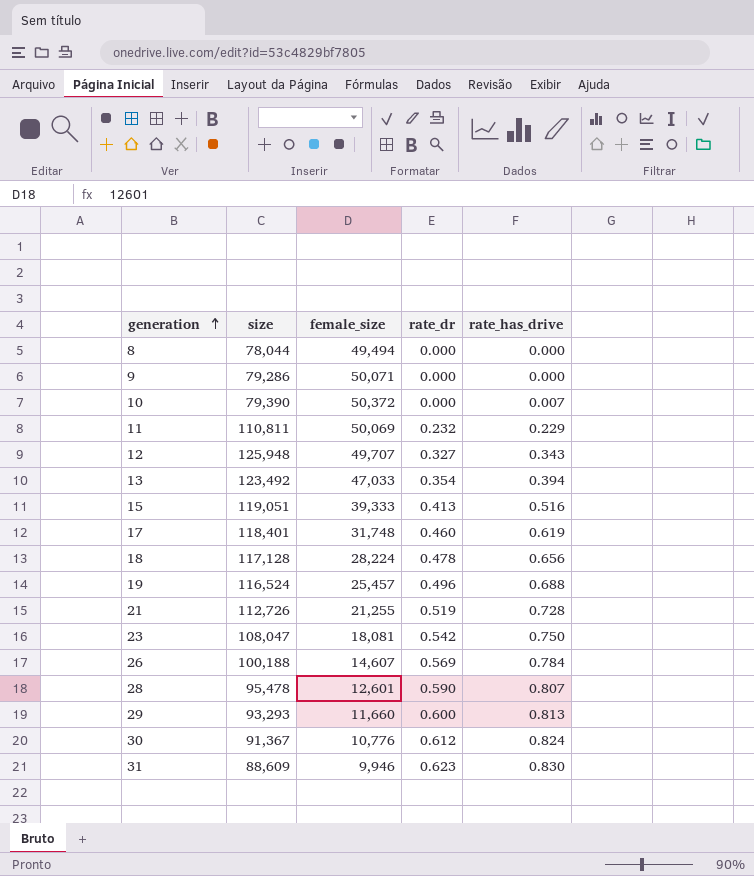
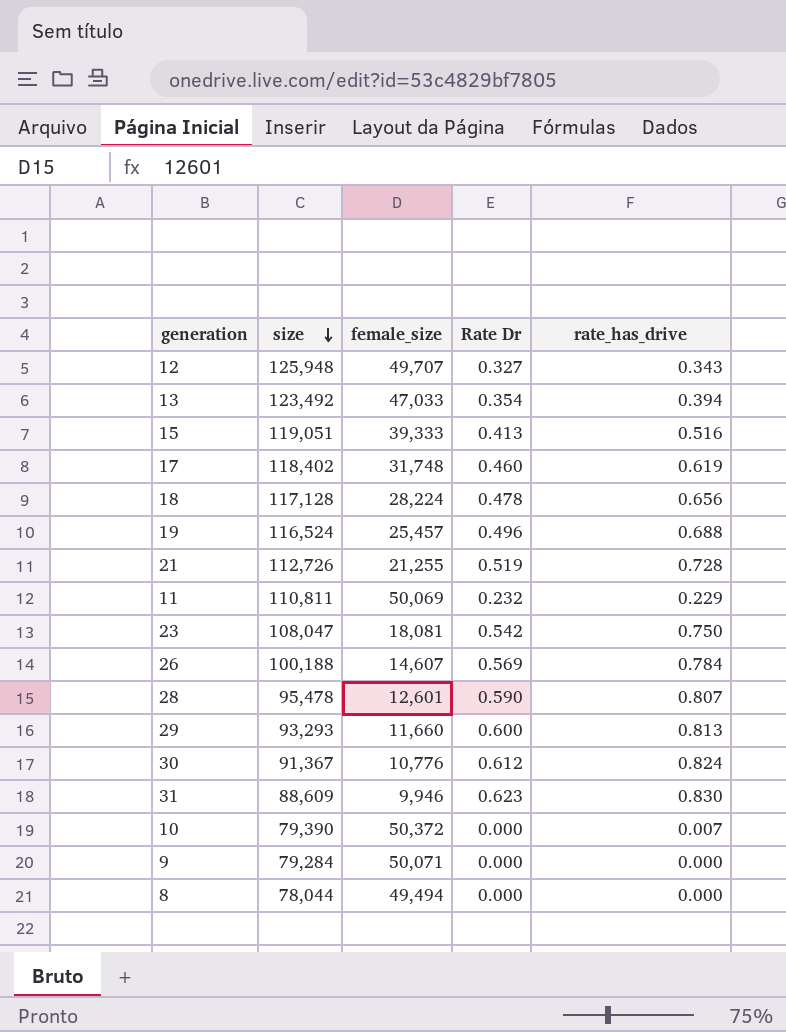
row order: generation ascending -> size descending
column name: rate_dr -> Rate Dr
17 | size: 118,401 -> 118,402
9 | size: 79,286 -> 79,284

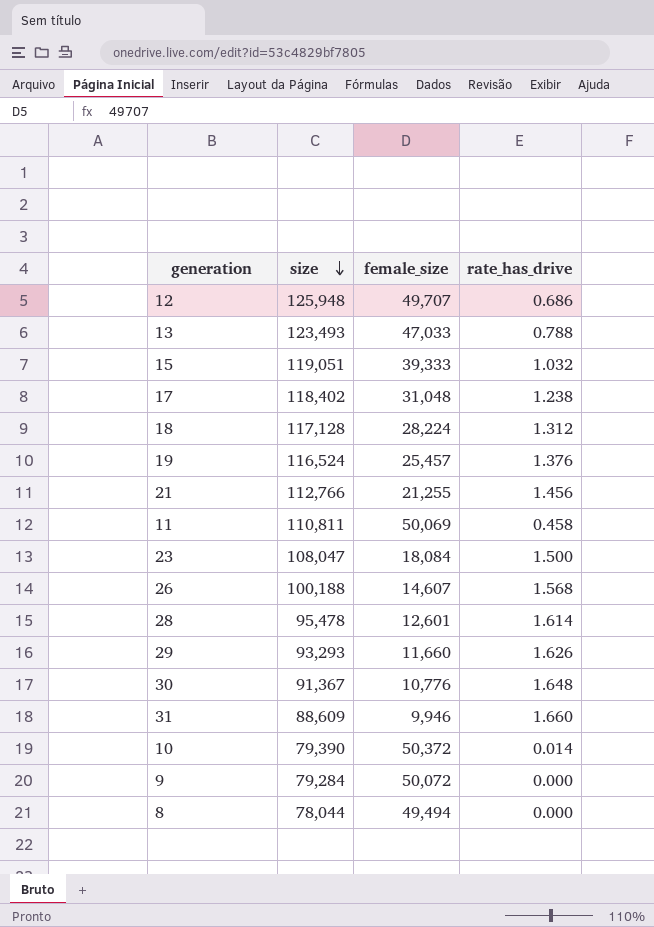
column Rate Dr | position: 4 -> none
12 | rate_has_drive: 0.343 -> 0.686
13 | size: 123,492 -> 123,493
13 | rate_has_drive: 0.394 -> 0.788
15 | rate_has_drive: 0.516 -> 1.032
17 | female_size: 31,748 -> 31,048
17 | rate_has_drive: 0.619 -> 1.238
18 | rate_has_drive: 0.656 -> 1.312
19 | rate_has_drive: 0.688 -> 1.376
21 | size: 112,726 -> 112,766
21 | rate_has_drive: 0.728 -> 1.456
11 | rate_has_drive: 0.229 -> 0.458
23 | female_size: 18,081 -> 18,084
23 | rate_has_drive: 0.750 -> 1.500
26 | rate_has_drive: 0.784 -> 1.568
28 | rate_has_drive: 0.807 -> 1.614
29 | rate_has_drive: 0.813 -> 1.626
30 | rate_has_drive: 0.824 -> 1.648
31 | rate_has_drive: 0.830 -> 1.660
10 | rate_has_drive: 0.007 -> 0.014
9 | female_size: 50,071 -> 50,072

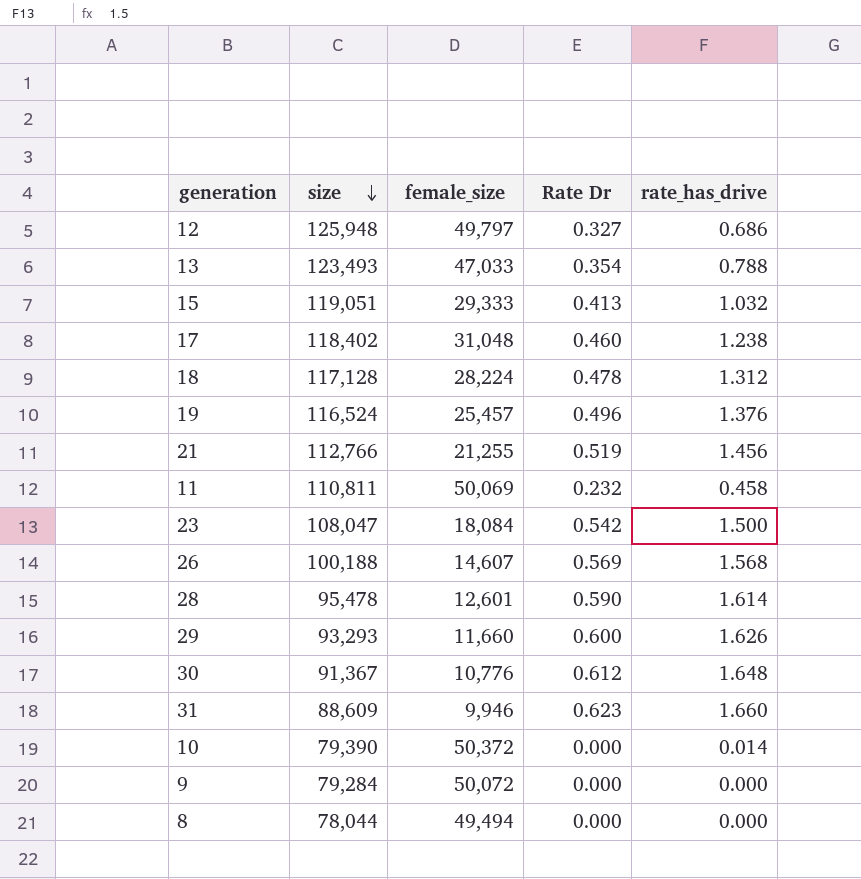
column Rate Dr | position: none -> 4
12 | female_size: 49,707 -> 49,797
15 | female_size: 39,333 -> 29,333

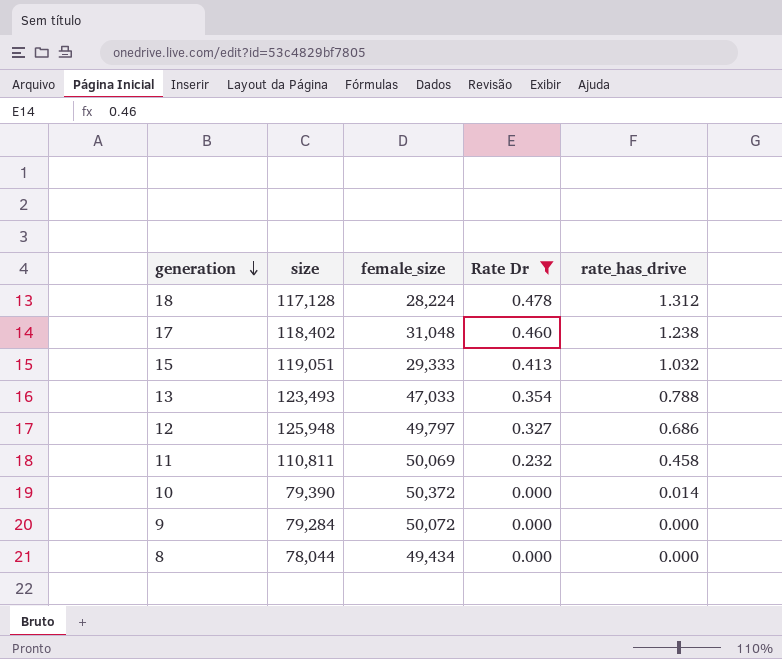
filter: none -> Rate Dr <= 0.478
row order: size descending -> generation descending
8 | female_size: 49,494 -> 49,434

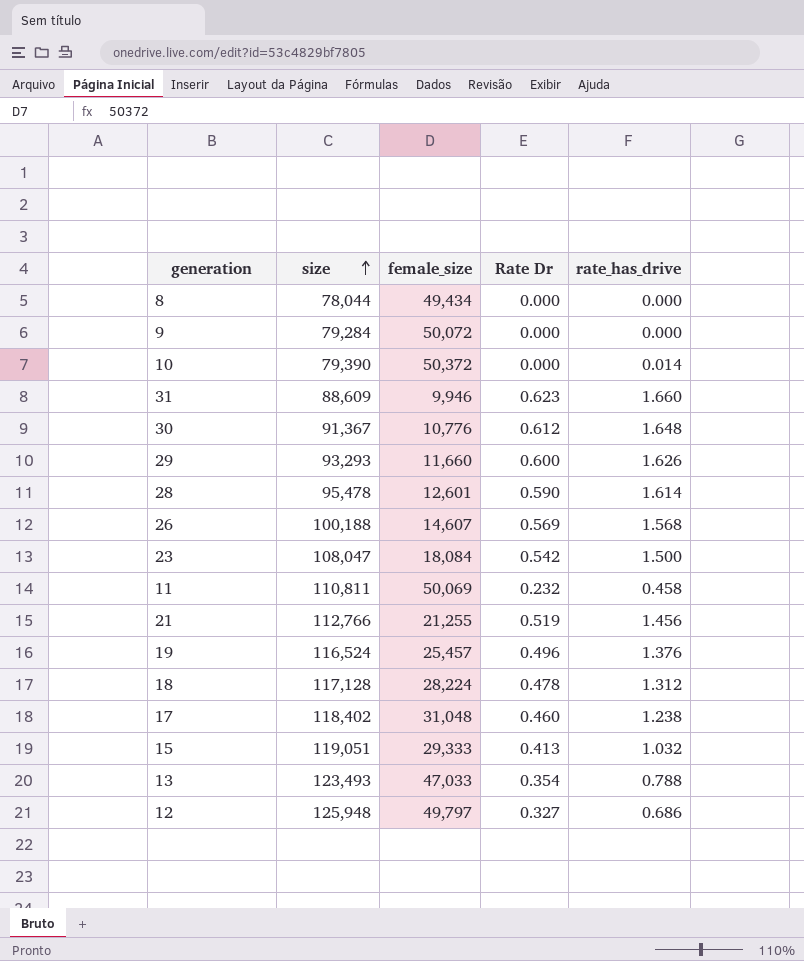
filter: Rate Dr <= 0.478 -> none
row order: generation descending -> size ascending

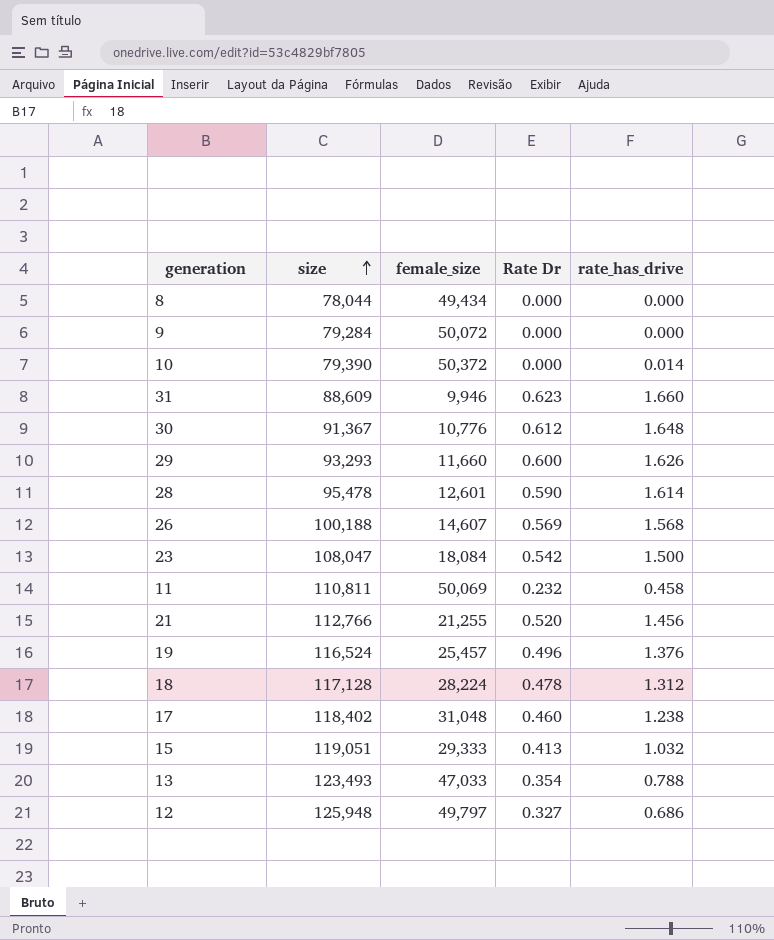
21 | Rate Dr: 0.519 -> 0.520

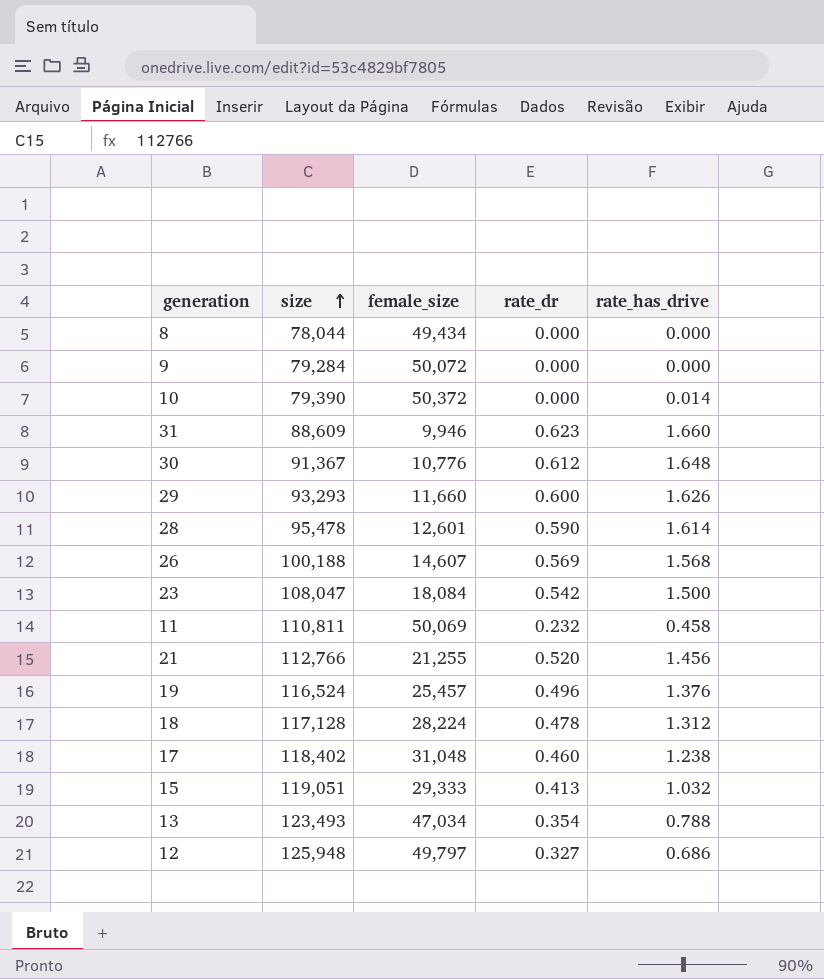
column name: Rate Dr -> rate_dr
13 | female_size: 47,033 -> 47,034

